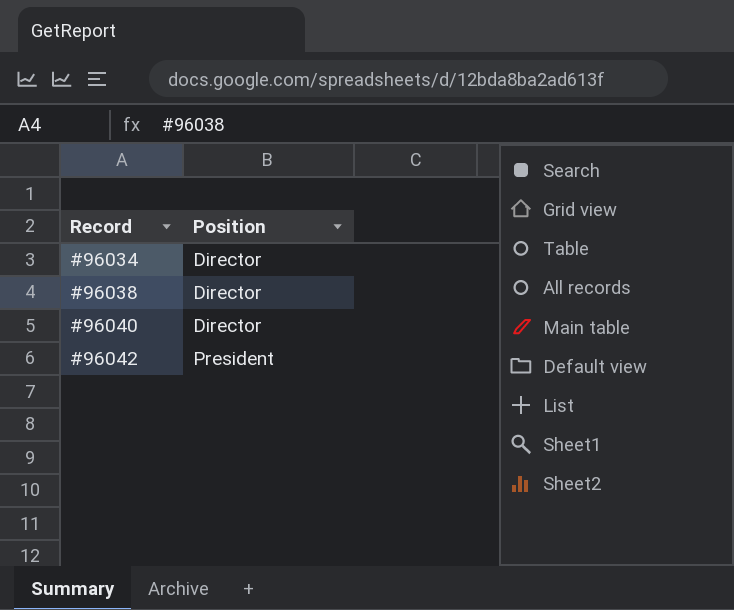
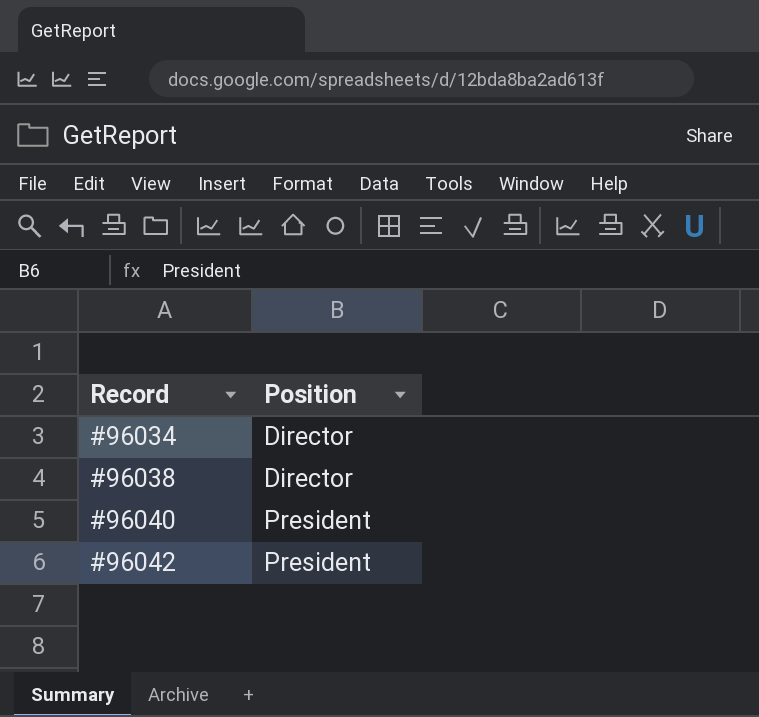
#96040 | Position: Director -> President

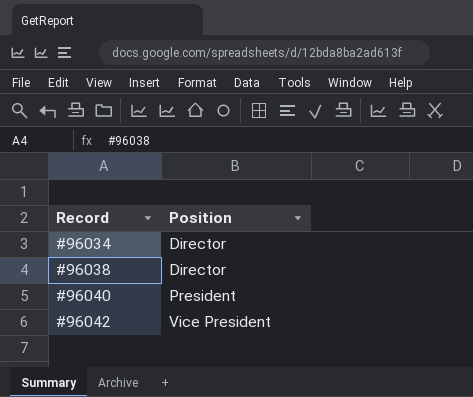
#96042 | Position: President -> Vice President

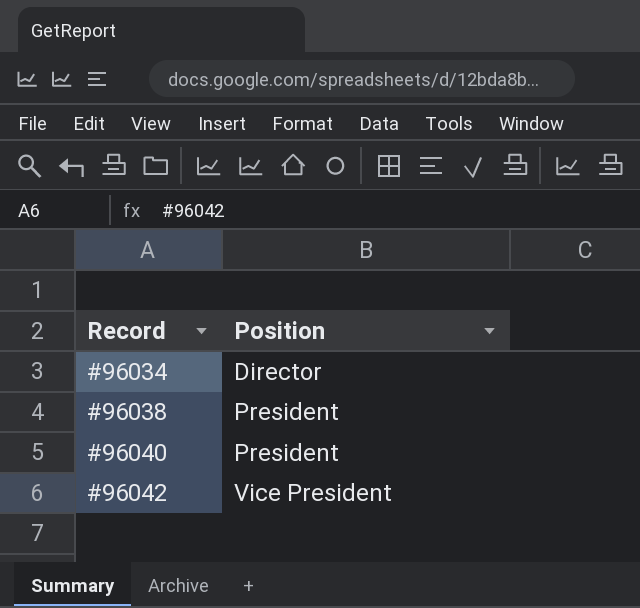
#96038 | Position: Director -> President

